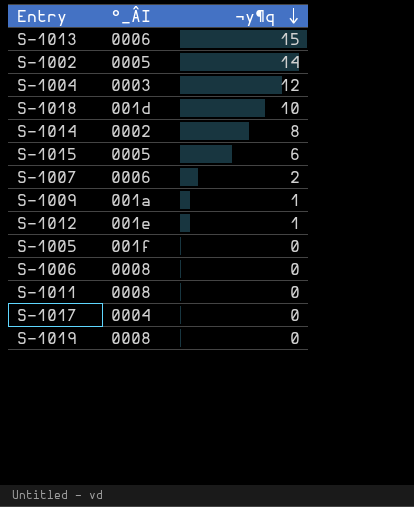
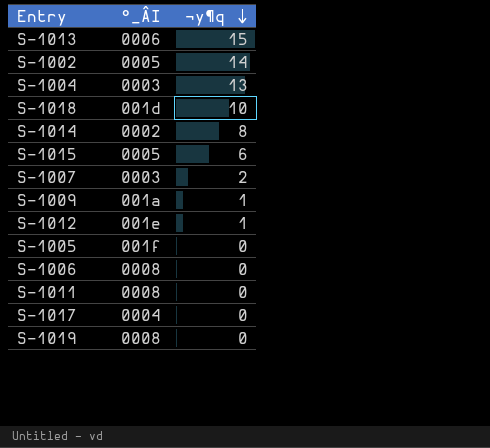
S-1004 | ¬y¶q: 12 -> 13
S-1007 | °_ÂI: 0006 -> 0003

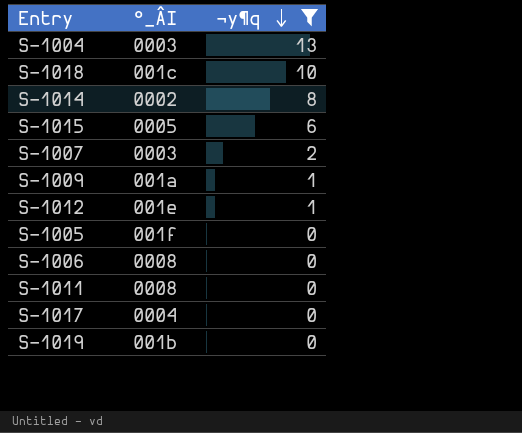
filter: none -> ¬y¶q <= 13
S-1018 | °_ÂI: 001d -> 001c
S-1019 | °_ÂI: 0008 -> 001b

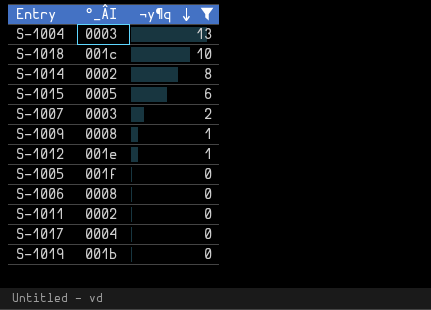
S-1009 | °_ÂI: 001a -> 0008
S-1011 | °_ÂI: 0008 -> 0002

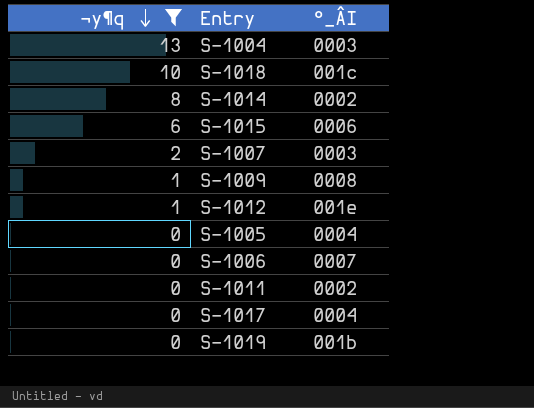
column ¬y¶q | position: 3 -> 1
S-1015 | °_ÂI: 0005 -> 0006
S-1005 | °_ÂI: 001f -> 0004
S-1006 | °_ÂI: 0008 -> 0007

